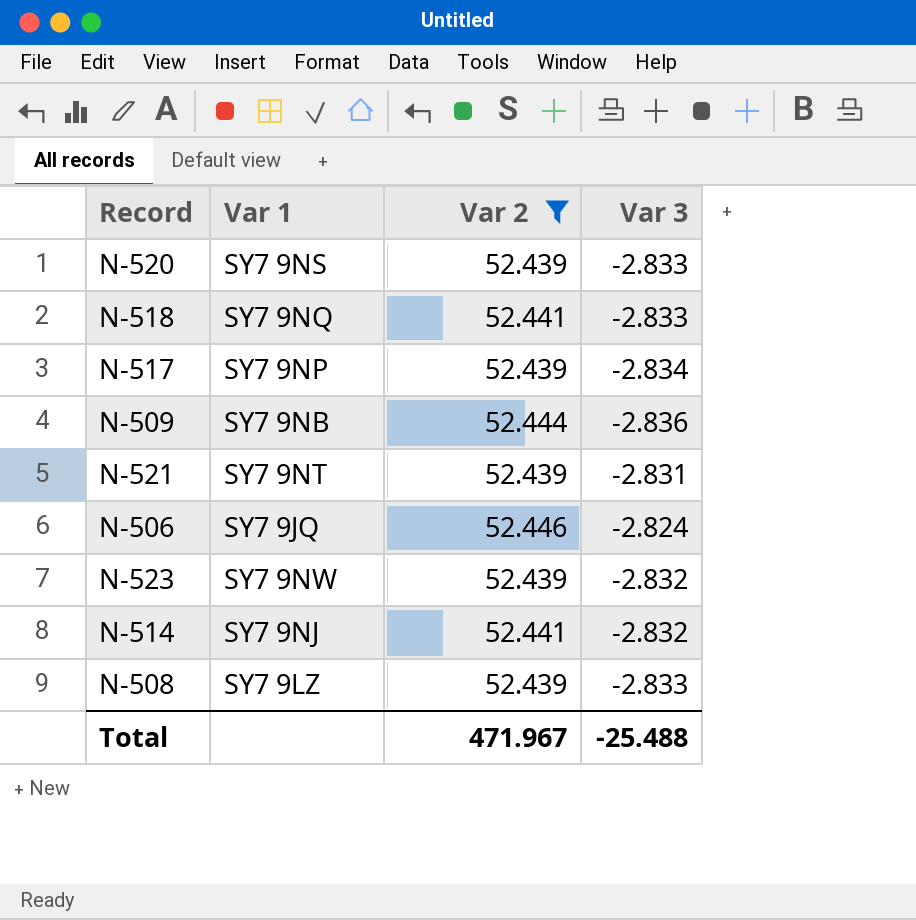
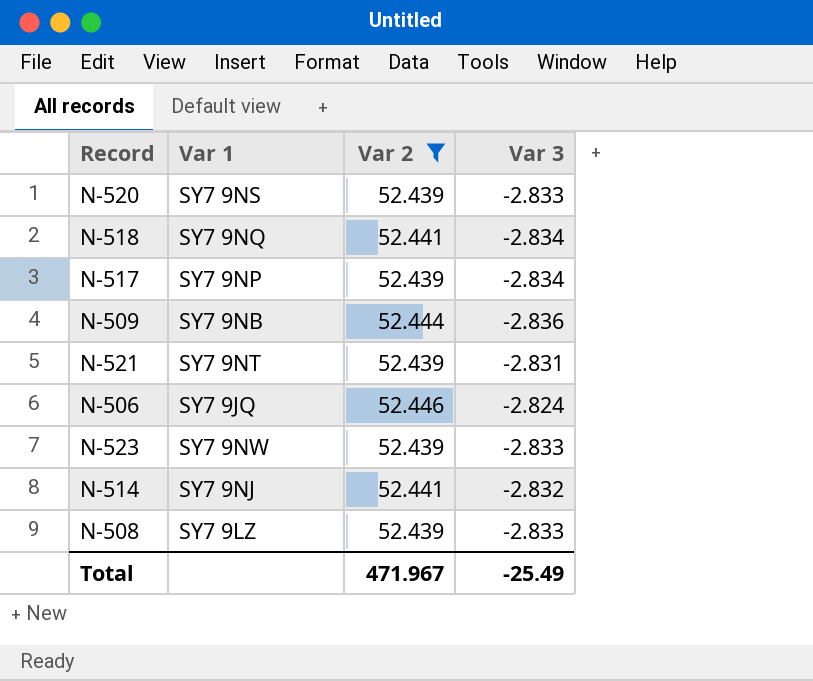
N-518 | Var 3: -2.833 -> -2.834
N-523 | Var 3: -2.832 -> -2.833
Total | Var 3: -25.488 -> -25.49

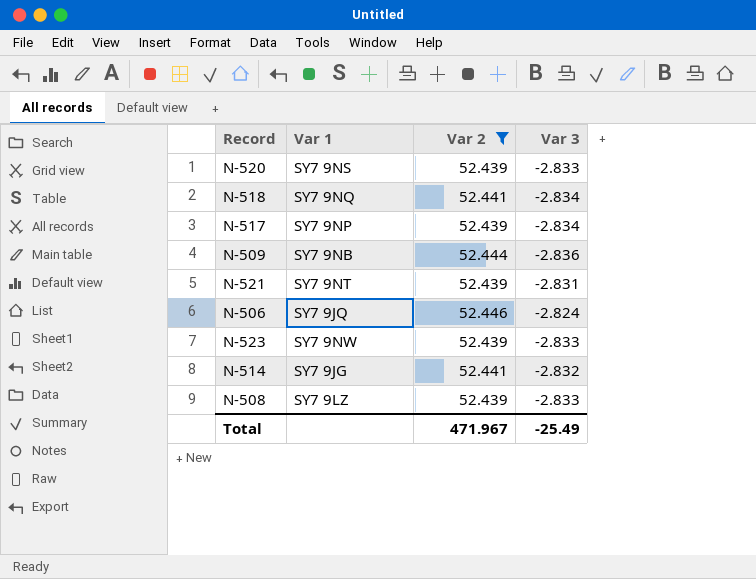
N-514 | Var 1: SY7 9NJ -> SY7 9JG

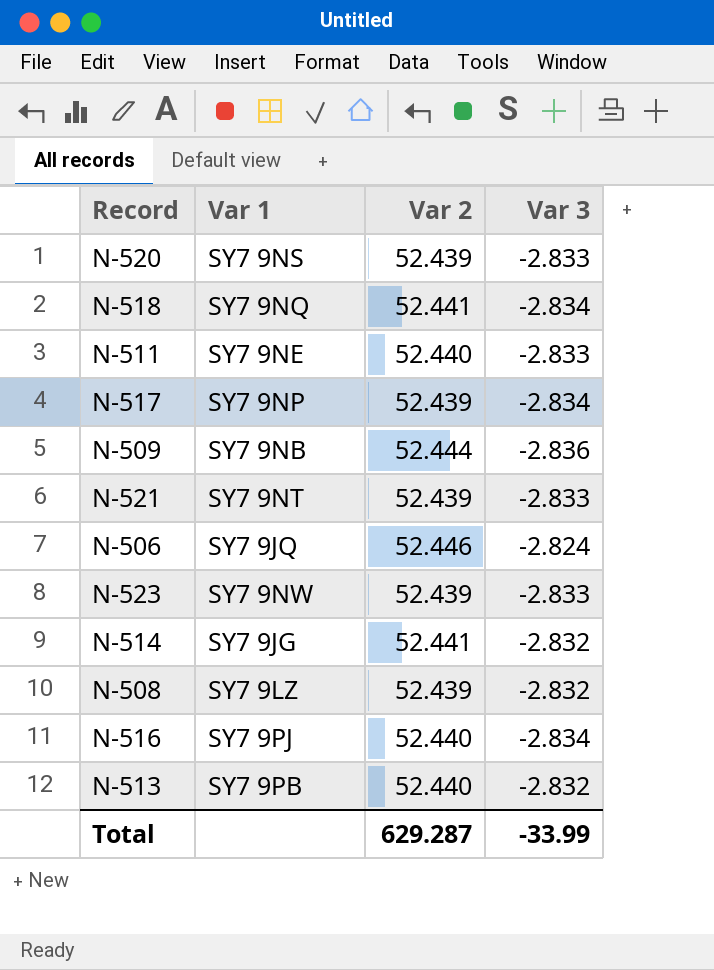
filter: Var 2 != 52.440 -> none
N-521 | Var 3: -2.831 -> -2.833
N-508 | Var 3: -2.833 -> -2.832
Total | Var 2: 471.967 -> 629.287
Total | Var 3: -25.49 -> -33.99

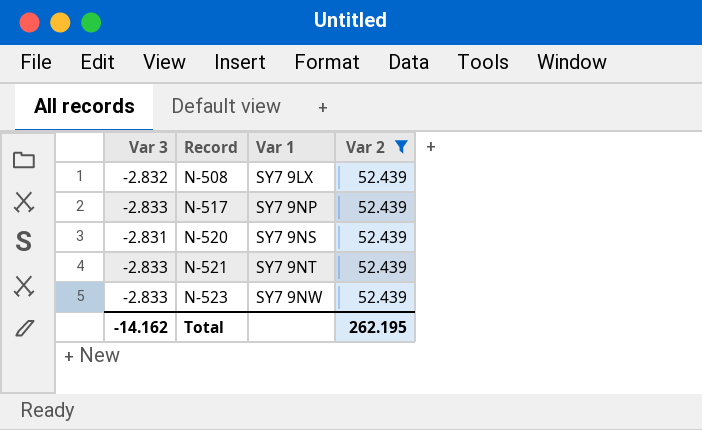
filter: none -> Var 2 = 52.439
row order: none -> Record ascending
column Var 3 | position: 4 -> 1
N-508 | Var 1: SY7 9LZ -> SY7 9LX
N-517 | Var 3: -2.834 -> -2.833
N-520 | Var 3: -2.833 -> -2.831
Total | Var 3: -33.99 -> -14.162
Total | Var 2: 629.287 -> 262.195

